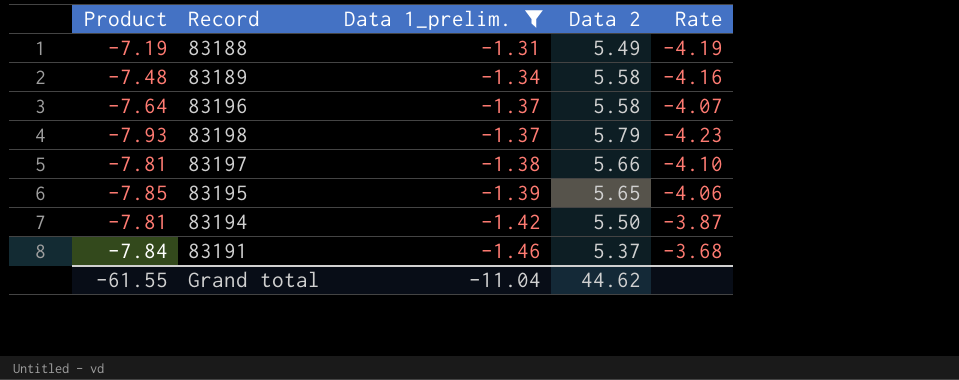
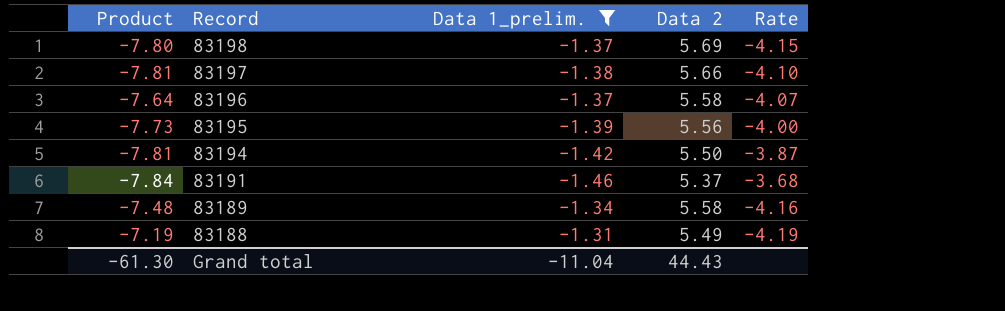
row order: Data 1_prelim. descending -> Record descending
83198 | Product: -7.93 -> -7.80
83198 | Data 2: 5.79 -> 5.69
83198 | Rate: -4.23 -> -4.15
83195 | Product: -7.85 -> -7.73
83195 | Data 2: 5.65 -> 5.56
83195 | Rate: -4.06 -> -4.00
Grand total | Product: -61.55 -> -61.30
Grand total | Data 2: 44.62 -> 44.43

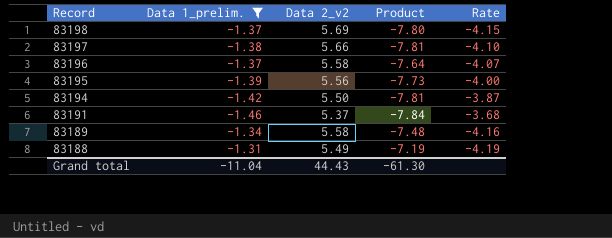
column name: Data 2 -> Data 2_v2
column Product | position: 1 -> 4

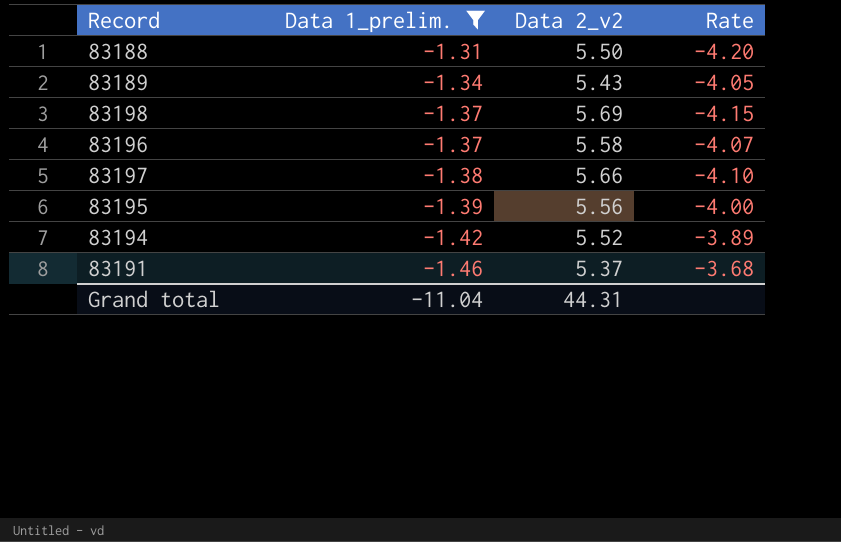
row order: Record descending -> Data 1_prelim. descending
column Product | formula: [Data 1_prelim.] * [Data 2_v2] -> none
83188 | Data 2_v2: 5.49 -> 5.50
83188 | Rate: -4.19 -> -4.20
83189 | Data 2_v2: 5.58 -> 5.43
83189 | Rate: -4.16 -> -4.05
83194 | Data 2_v2: 5.50 -> 5.52
83194 | Rate: -3.87 -> -3.89
Grand total | Data 2_v2: 44.43 -> 44.31

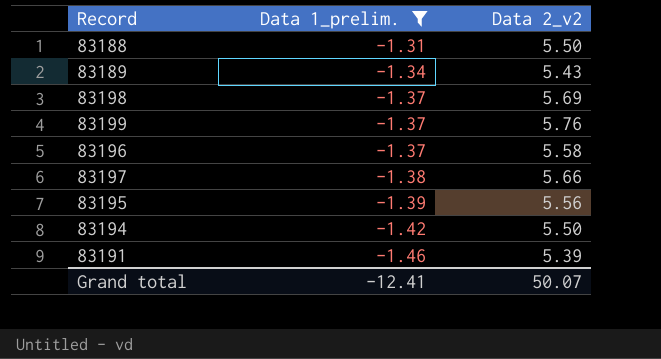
column Rate | formula: [Data 2_v2] / [Data 1_prelim.] -> none
row 83199: none -> -1.37 | 5.76
83194 | Data 2_v2: 5.52 -> 5.50
83191 | Data 2_v2: 5.37 -> 5.39
Grand total | Data 1_prelim.: -11.04 -> -12.41
Grand total | Data 2_v2: 44.31 -> 50.07

